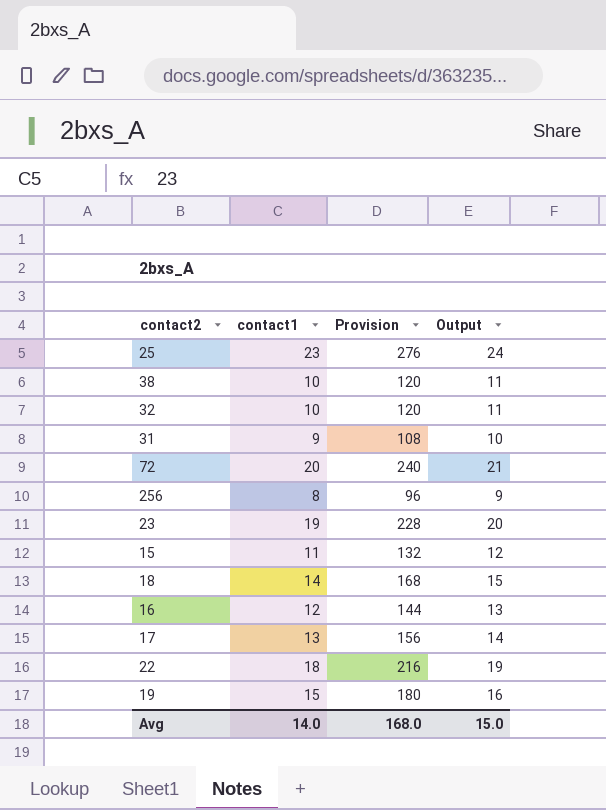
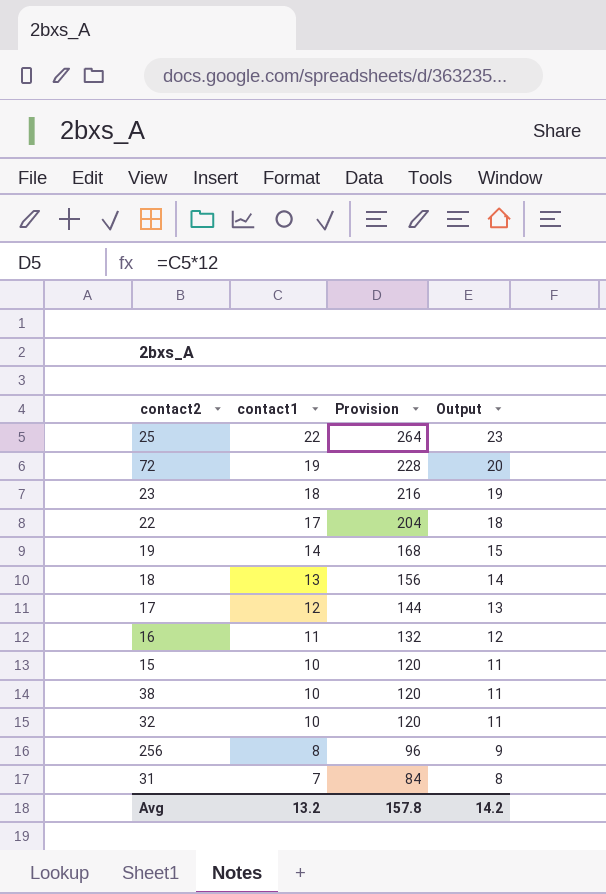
row order: none -> contact1 descending
25 | contact1: 23 -> 22
25 | Provision: 276 -> 264
25 | Output: 24 -> 23
72 | contact1: 20 -> 19
72 | Provision: 240 -> 228
72 | Output: 21 -> 20
23 | contact1: 19 -> 18
23 | Provision: 228 -> 216
23 | Output: 20 -> 19
22 | contact1: 18 -> 17
22 | Provision: 216 -> 204
22 | Output: 19 -> 18
19 | contact1: 15 -> 14
19 | Provision: 180 -> 168
19 | Output: 16 -> 15
18 | contact1: 14 -> 13
18 | Provision: 168 -> 156
18 | Output: 15 -> 14
17 | contact1: 13 -> 12
17 | Provision: 156 -> 144
17 | Output: 14 -> 13
16 | contact1: 12 -> 11
16 | Provision: 144 -> 132
16 | Output: 13 -> 12
15 | contact1: 11 -> 10
15 | Provision: 132 -> 120
15 | Output: 12 -> 11
31 | contact1: 9 -> 7
31 | Provision: 108 -> 84
31 | Output: 10 -> 8
Avg | contact1: 14.0 -> 13.2
Avg | Provision: 168.0 -> 157.8
Avg | Output: 15.0 -> 14.2

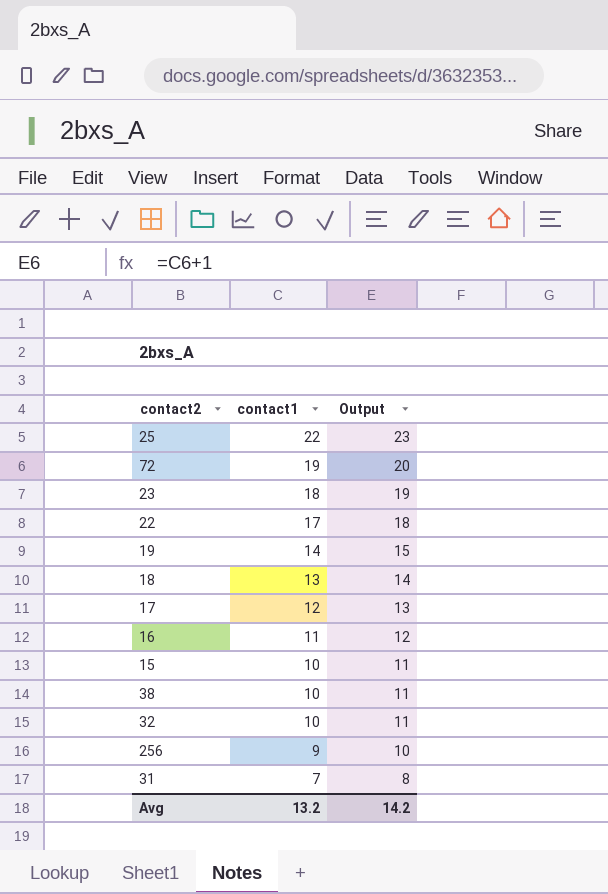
column Provision | formula: [contact1] * 12 -> none
256 | contact1: 8 -> 9
256 | Output: 9 -> 10

